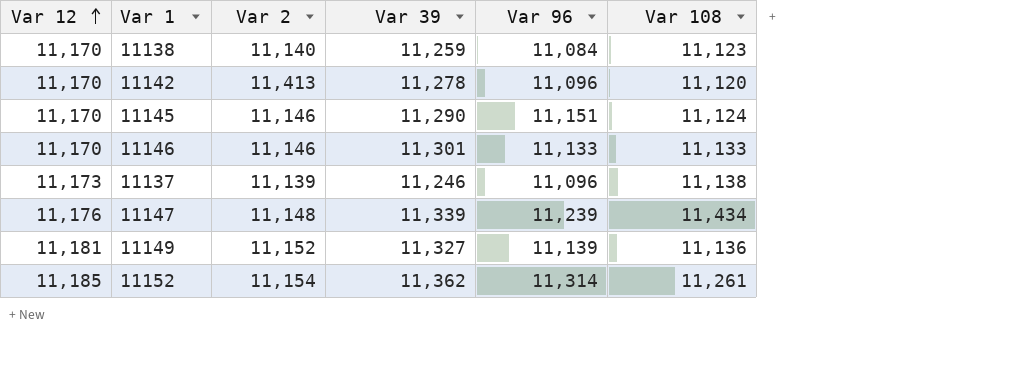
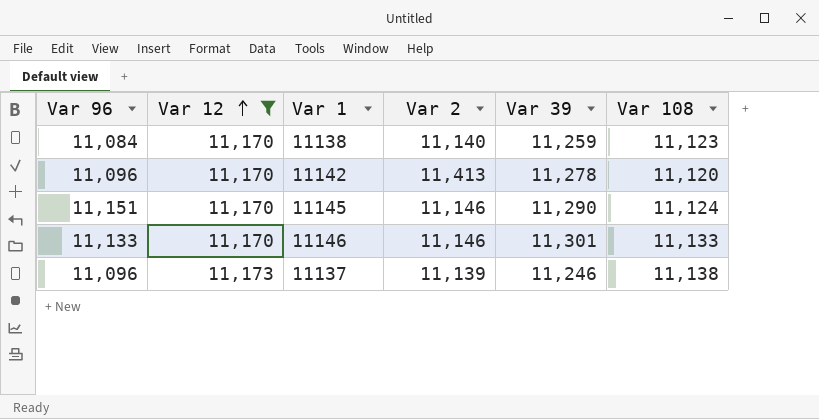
filter: none -> Var 12 <= 11,173
column Var 96 | position: 5 -> 1

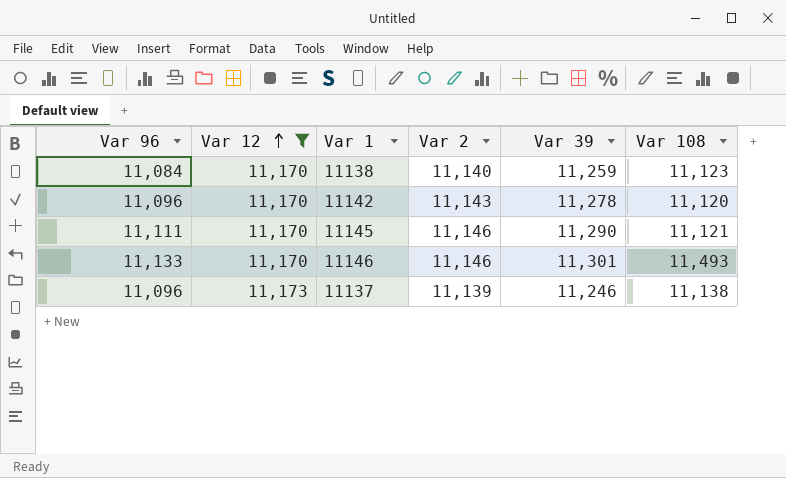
11142 | Var 2: 11,413 -> 11,143
11145 | Var 96: 11,151 -> 11,111
11145 | Var 108: 11,124 -> 11,121
11146 | Var 108: 11,133 -> 11,493

